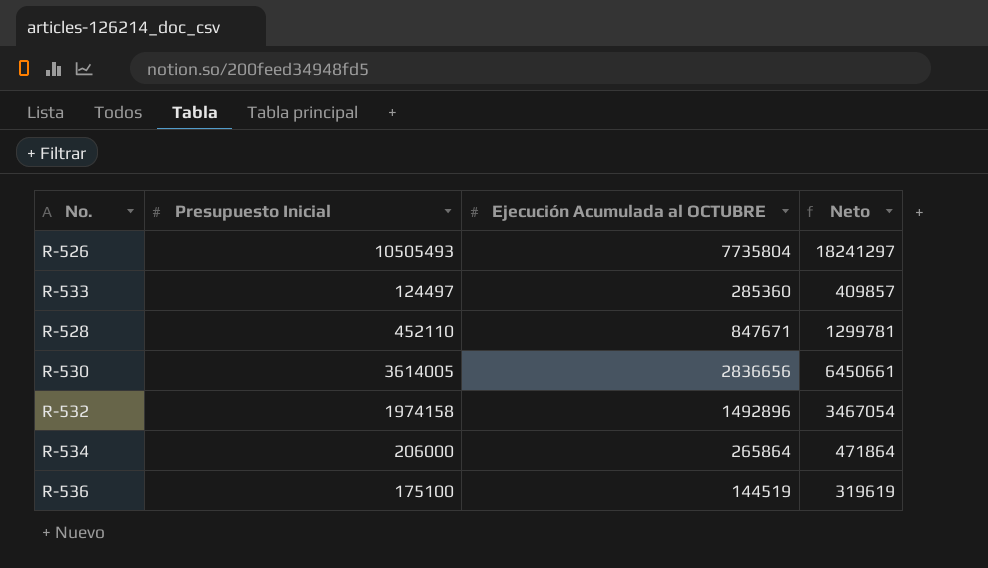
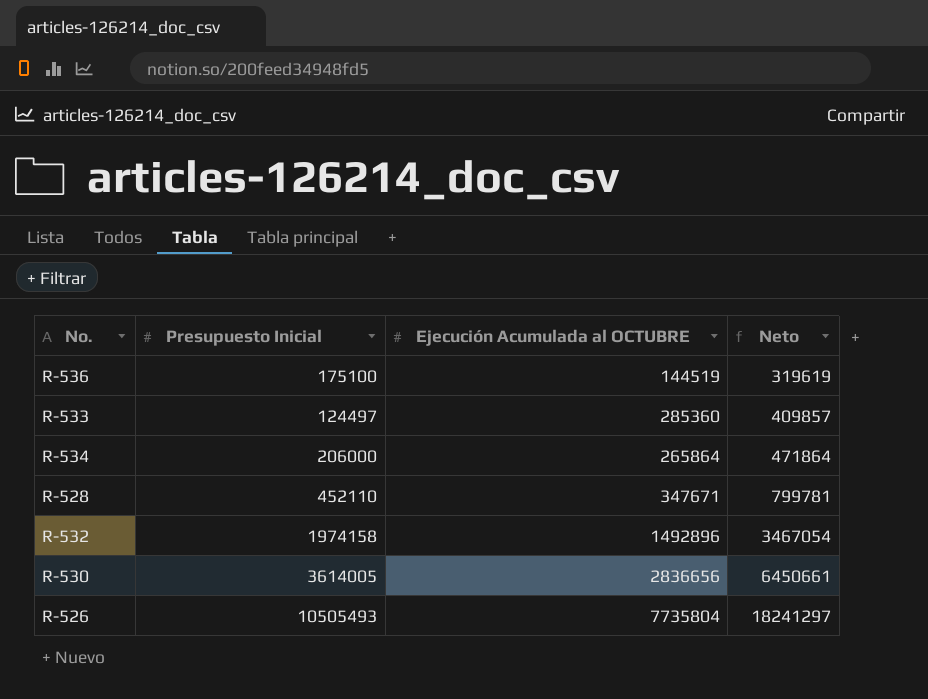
row order: none -> Neto ascending
R-528 | Ejecución Acumulada al OCTUBRE: 847671 -> 347671
R-528 | Neto: 1299781 -> 799781

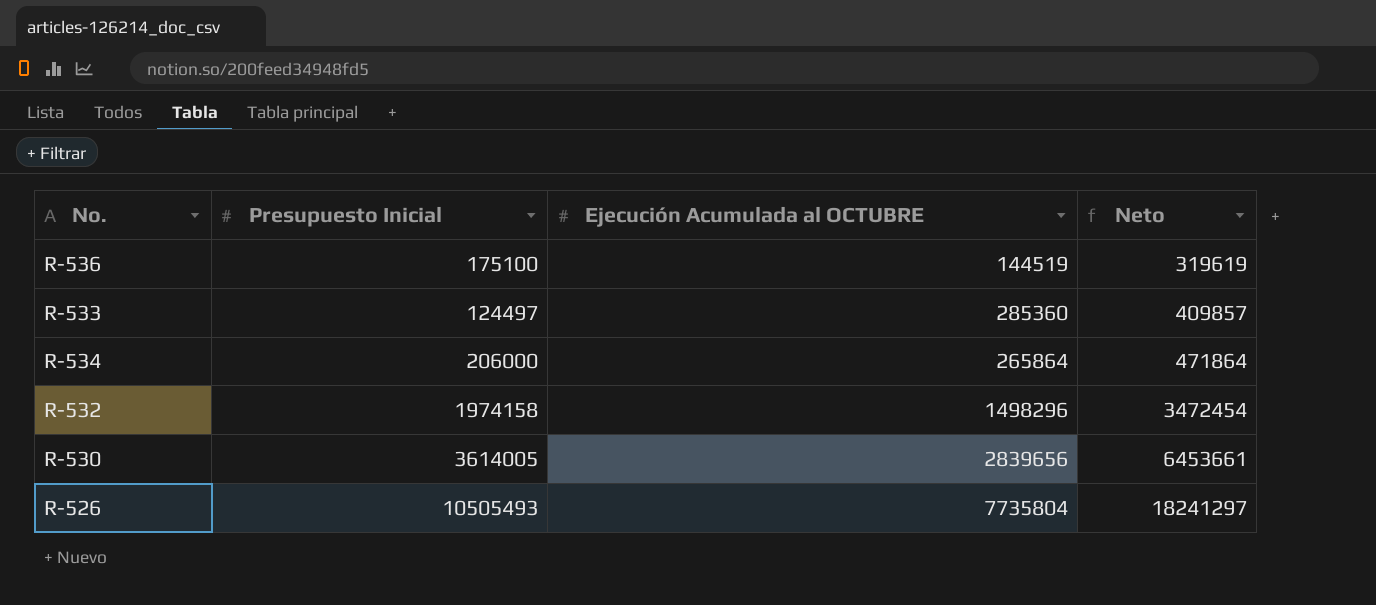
row R-528: 452110 | 347671 | 799781 -> none
R-532 | Ejecución Acumulada al OCTUBRE: 1492896 -> 1498296
R-532 | Neto: 3467054 -> 3472454
R-530 | Ejecución Acumulada al OCTUBRE: 2836656 -> 2839656
R-530 | Neto: 6450661 -> 6453661

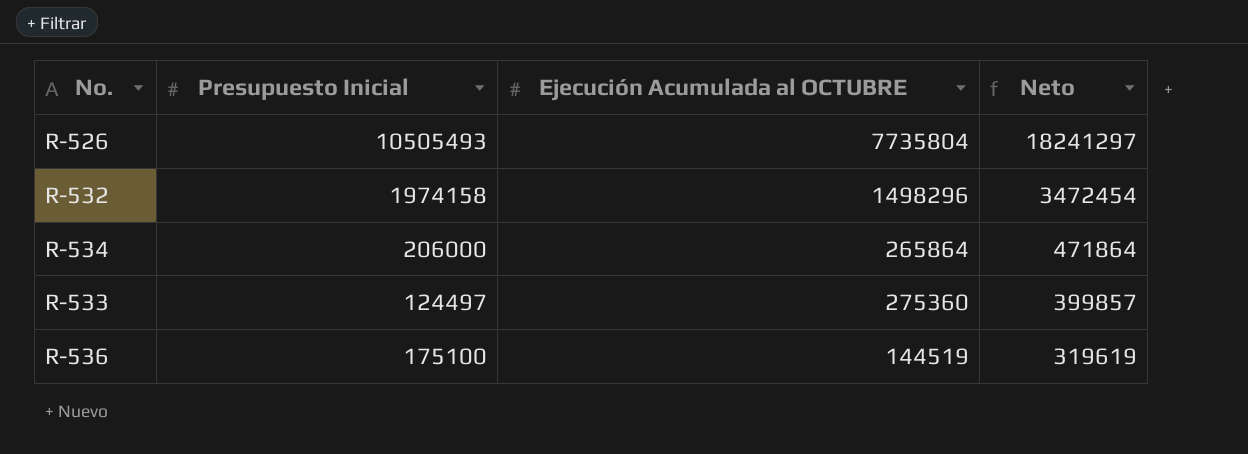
row order: Neto ascending -> Neto descending
row R-530: 3614005 | 2839656 | 6453661 -> none
R-533 | Ejecución Acumulada al OCTUBRE: 285360 -> 275360
R-533 | Neto: 409857 -> 399857

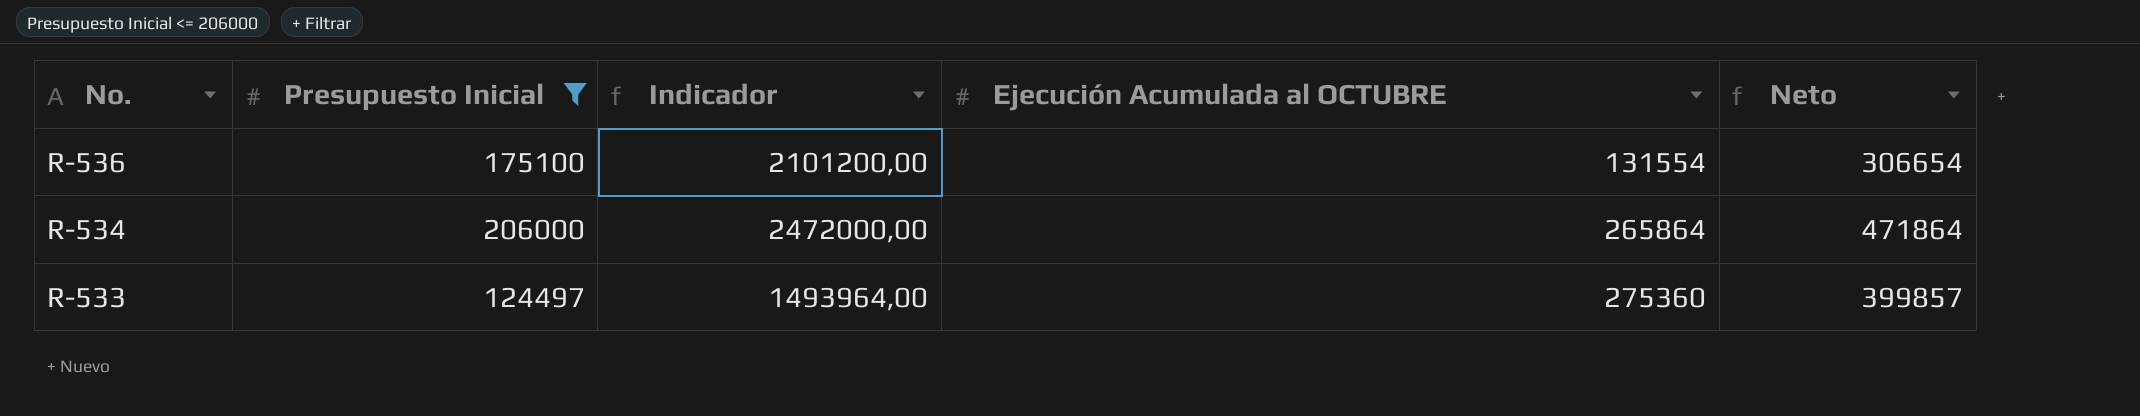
filter: none -> Presupuesto Inicial <= 206000
row order: Neto descending -> No. descending
column Indicador | formula: none -> [Presupuesto Inicial] * 12
R-536 | Ejecución Acumulada al OCTUBRE: 144519 -> 131554
R-536 | Neto: 319619 -> 306654

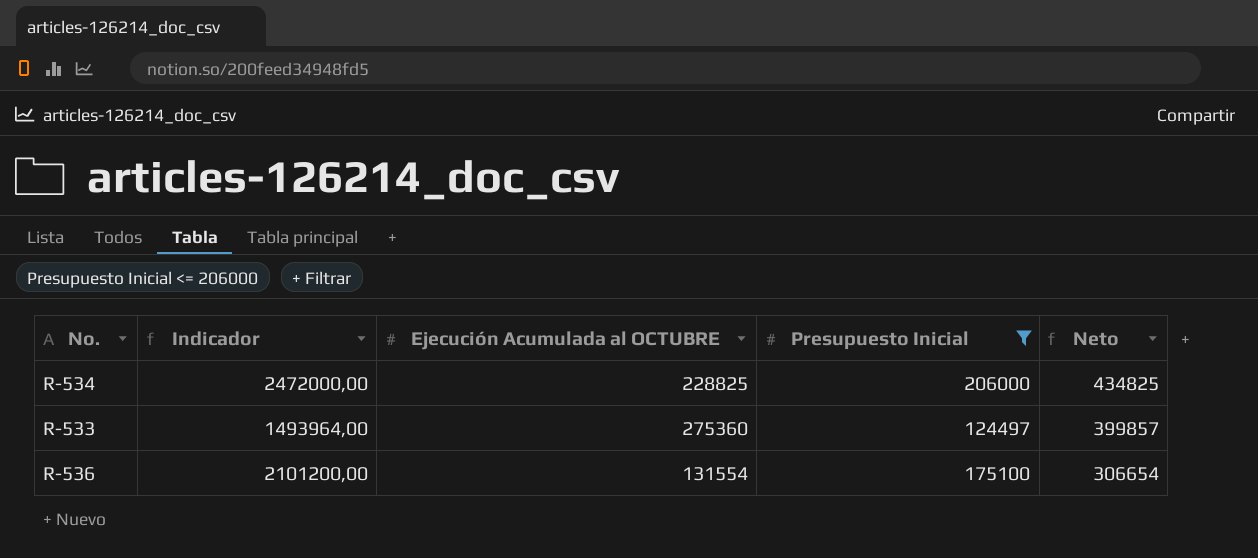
row order: No. descending -> Neto descending
column Presupuesto Inicial | position: 2 -> 4
R-534 | Ejecución Acumulada al OCTUBRE: 265864 -> 228825
R-534 | Neto: 471864 -> 434825

